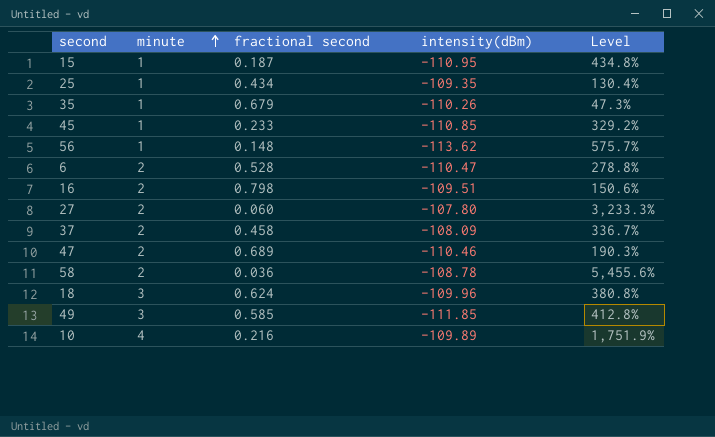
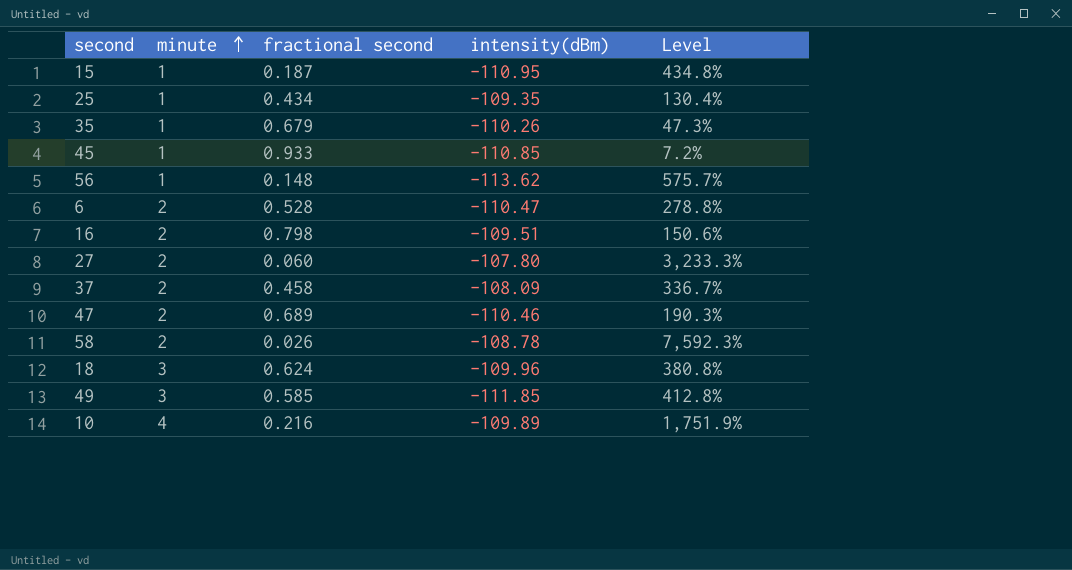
45 | fractional second: 0.233 -> 0.933
45 | Level: 329.2% -> 7.2%
58 | fractional second: 0.036 -> 0.026
58 | Level: 5,455.6% -> 7,592.3%

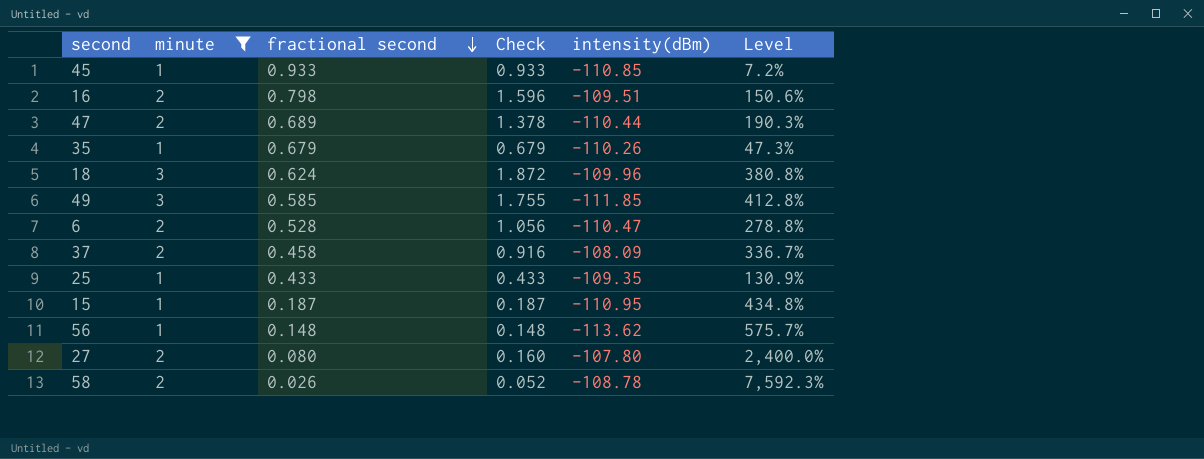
filter: none -> minute != 4
row order: minute ascending -> fractional second descending
column Check | formula: none -> [minute] * [fractional second]
47 | intensity(dBm): -110.46 -> -110.44
25 | fractional second: 0.434 -> 0.433
25 | Level: 130.4% -> 130.9%
27 | fractional second: 0.060 -> 0.080
27 | Level: 3,233.3% -> 2,400.0%

